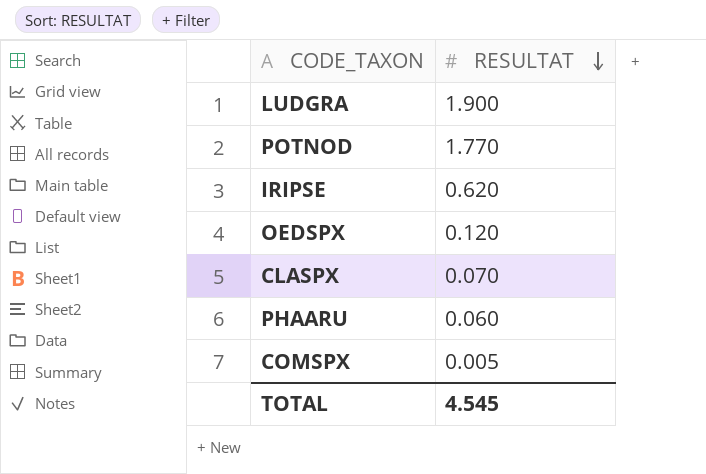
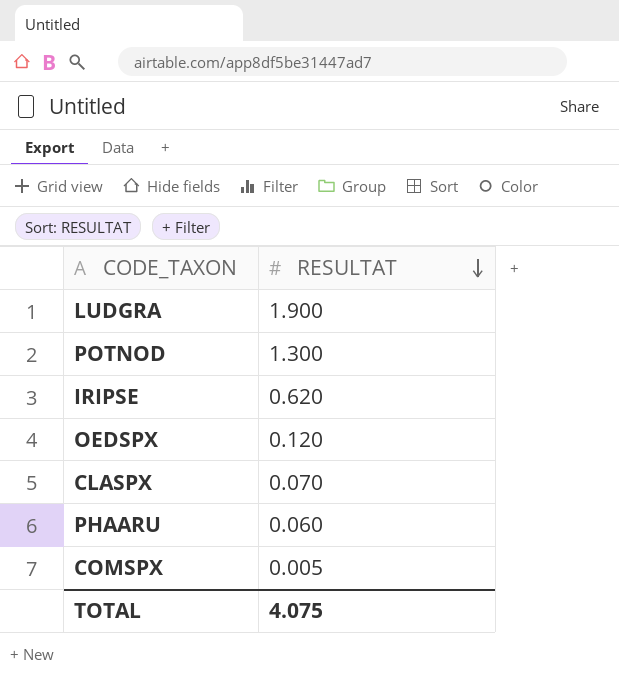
POTNOD | RESULTAT: 1.770 -> 1.300
TOTAL | RESULTAT: 4.545 -> 4.075

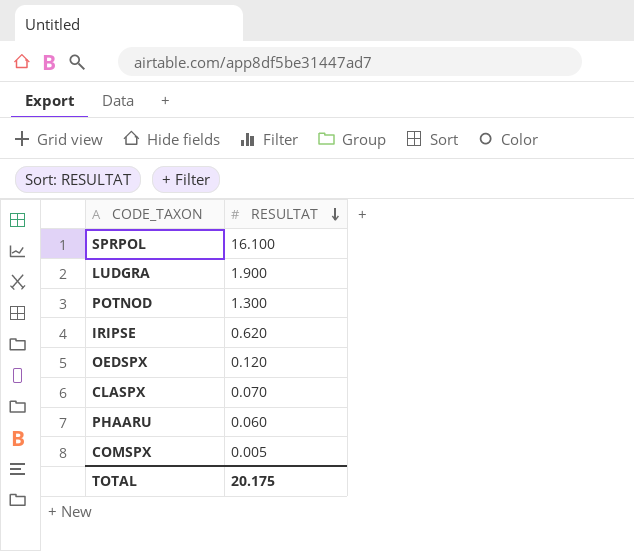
row SPRPOL: none -> 16.100
TOTAL | RESULTAT: 4.075 -> 20.175

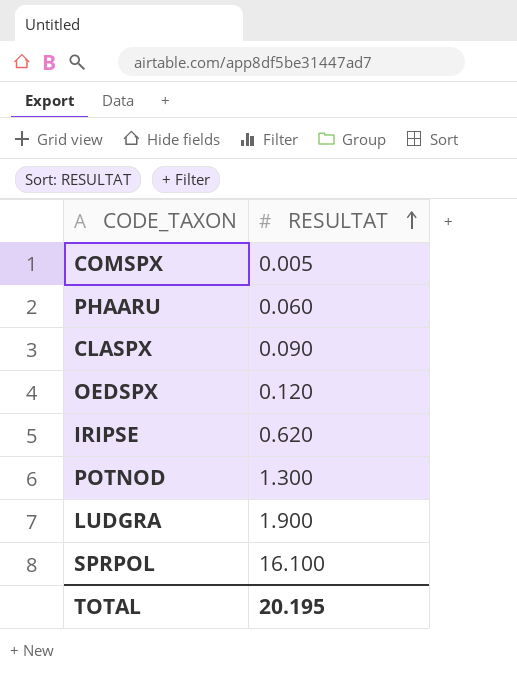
row order: RESULTAT descending -> RESULTAT ascending
CLASPX | RESULTAT: 0.070 -> 0.090
TOTAL | RESULTAT: 20.175 -> 20.195

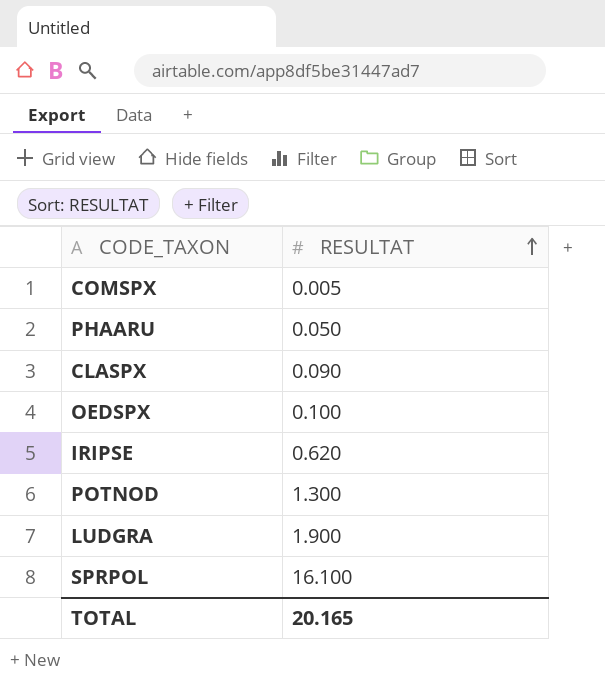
PHAARU | RESULTAT: 0.060 -> 0.050
OEDSPX | RESULTAT: 0.120 -> 0.100
TOTAL | RESULTAT: 20.195 -> 20.165

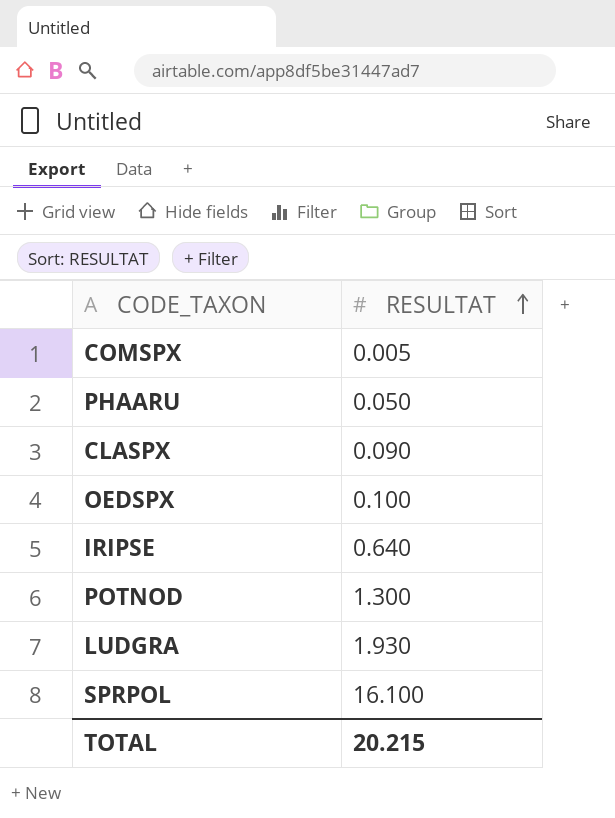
IRIPSE | RESULTAT: 0.620 -> 0.640
LUDGRA | RESULTAT: 1.900 -> 1.930
TOTAL | RESULTAT: 20.165 -> 20.215

